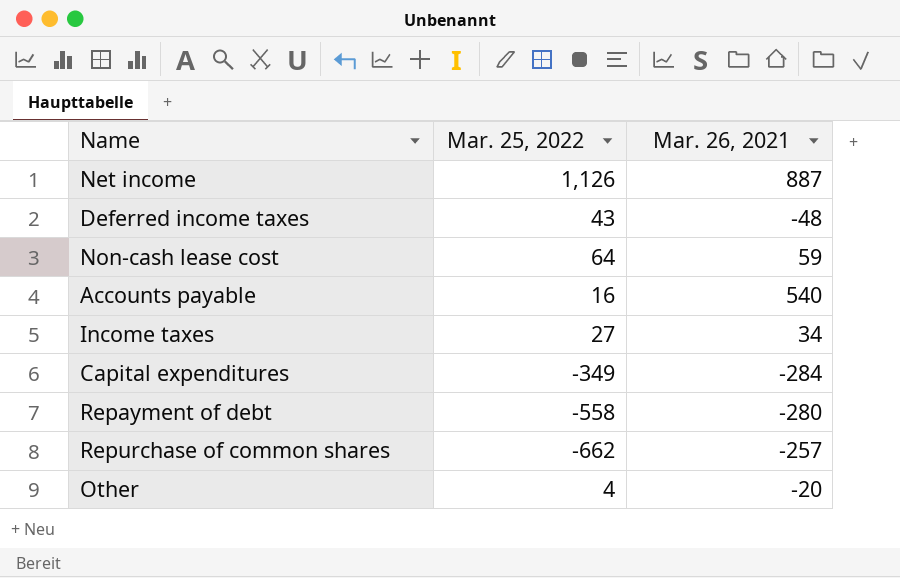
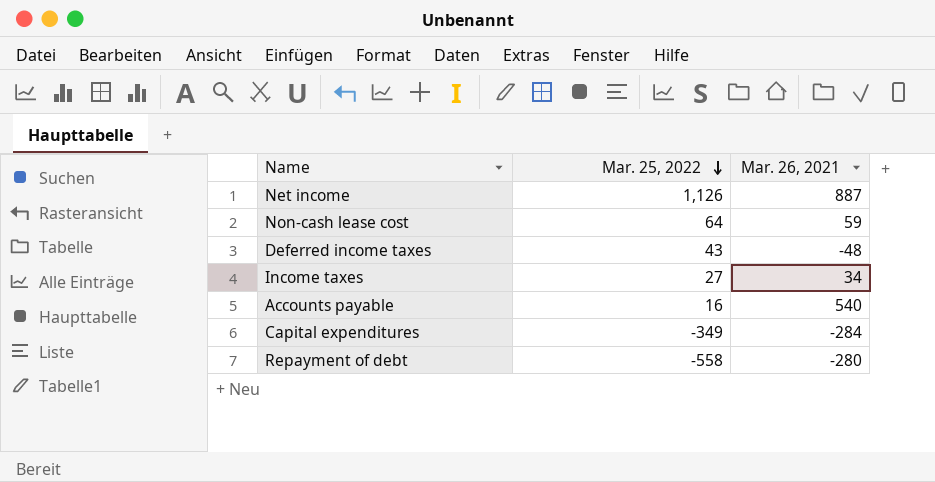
row order: none -> Mar. 25, 2022 descending
row Repurchase of common shares: -662 | -257 -> none
row Other: 4 | -20 -> none

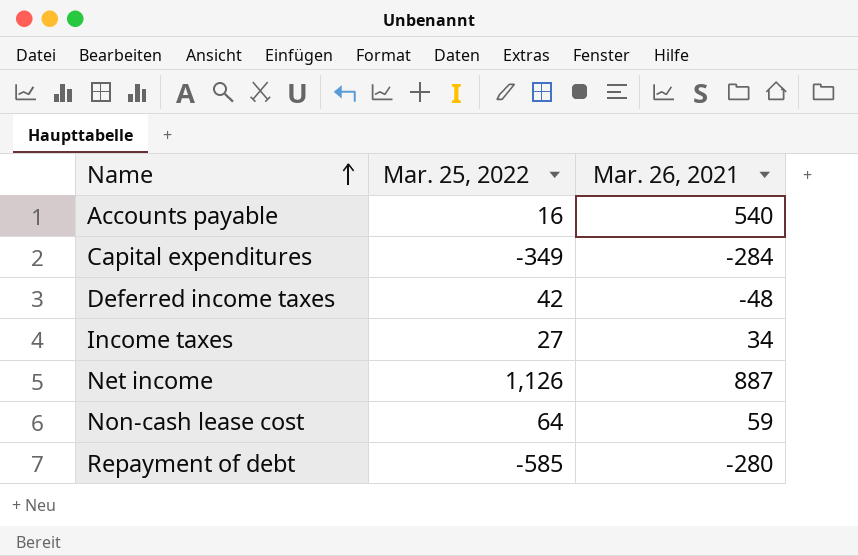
row order: Mar. 25, 2022 descending -> Name ascending
Deferred income taxes | Mar. 25, 2022: 43 -> 42
Repayment of debt | Mar. 25, 2022: -558 -> -585

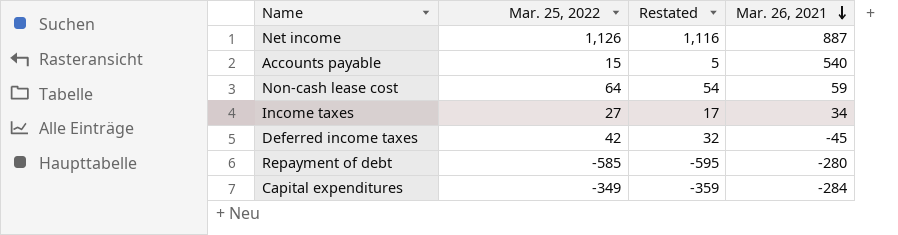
row order: Name ascending -> Mar. 26, 2021 descending
column Restated | formula: none -> [Mar. 25, 2022] - 10
Accounts payable | Mar. 25, 2022: 16 -> 15
Deferred income taxes | Mar. 26, 2021: -48 -> -45

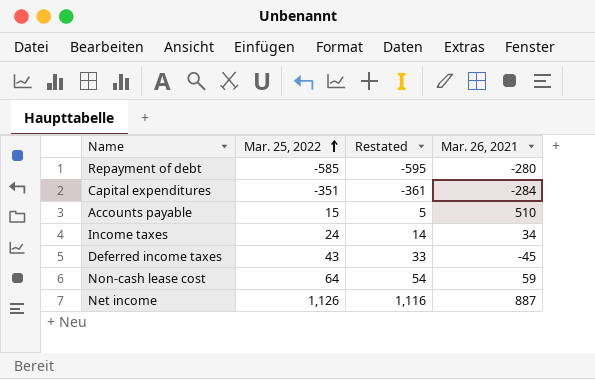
row order: Mar. 26, 2021 descending -> Mar. 25, 2022 ascending
Capital expenditures | Mar. 25, 2022: -349 -> -351
Capital expenditures | Restated: -359 -> -361
Accounts payable | Mar. 26, 2021: 540 -> 510
Income taxes | Mar. 25, 2022: 27 -> 24
Income taxes | Restated: 17 -> 14
Deferred income taxes | Mar. 25, 2022: 42 -> 43
Deferred income taxes | Restated: 32 -> 33

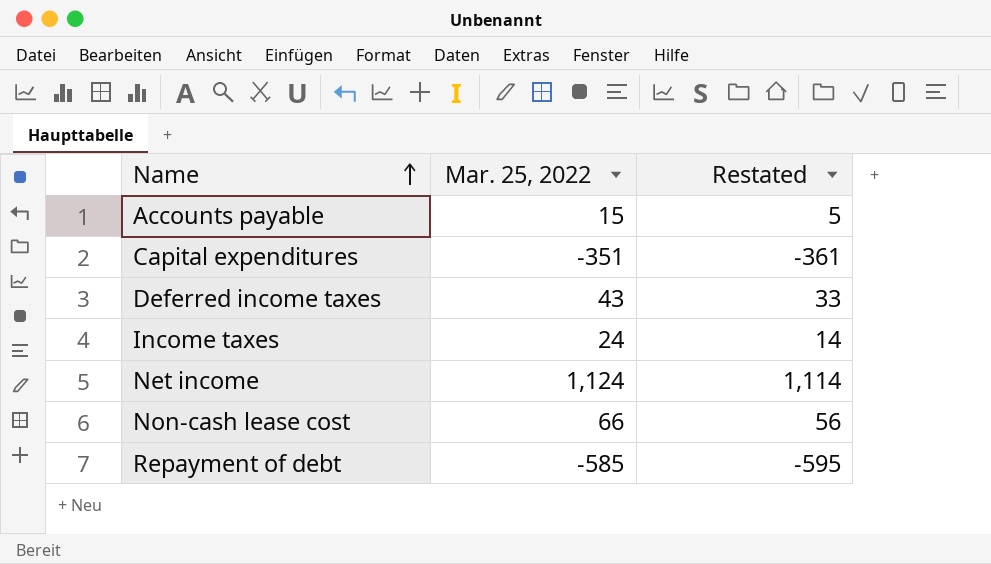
row order: Mar. 25, 2022 ascending -> Name ascending
column Mar. 26, 2021 | position: 4 -> none
Net income | Mar. 25, 2022: 1,126 -> 1,124
Net income | Restated: 1,116 -> 1,114
Non-cash lease cost | Mar. 25, 2022: 64 -> 66
Non-cash lease cost | Restated: 54 -> 56

